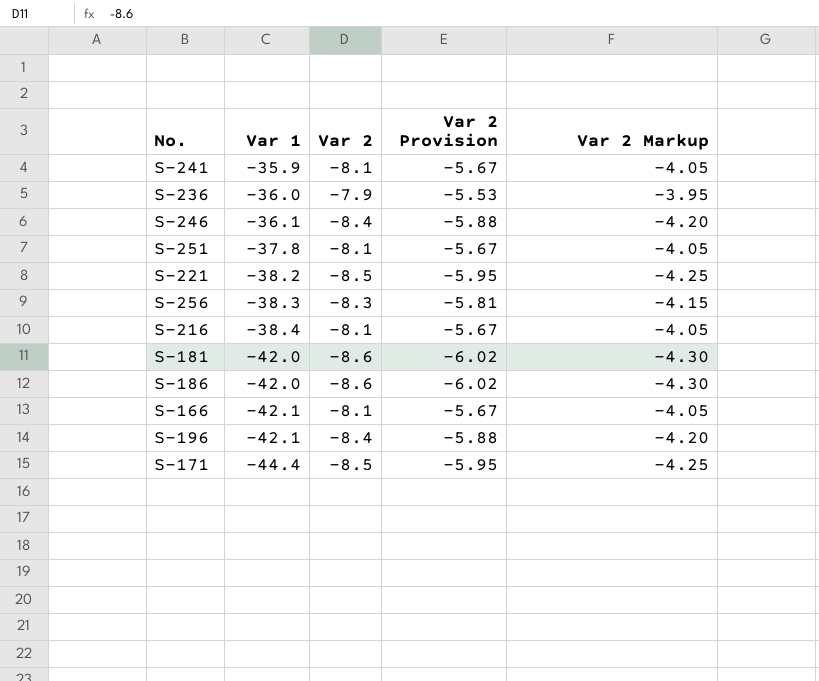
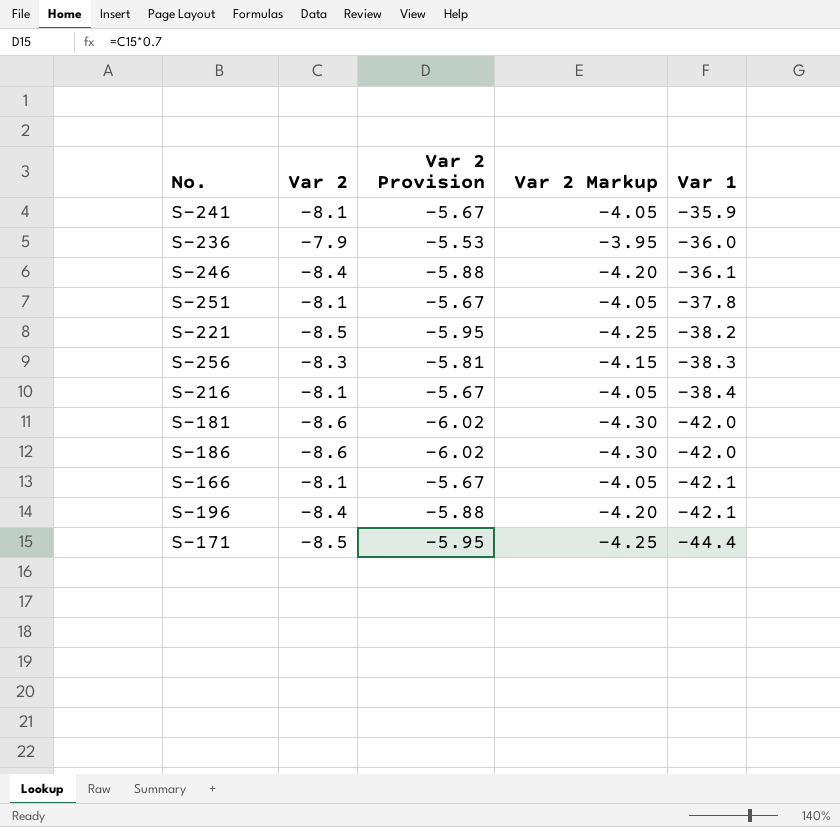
column Var 1 | position: 2 -> 5

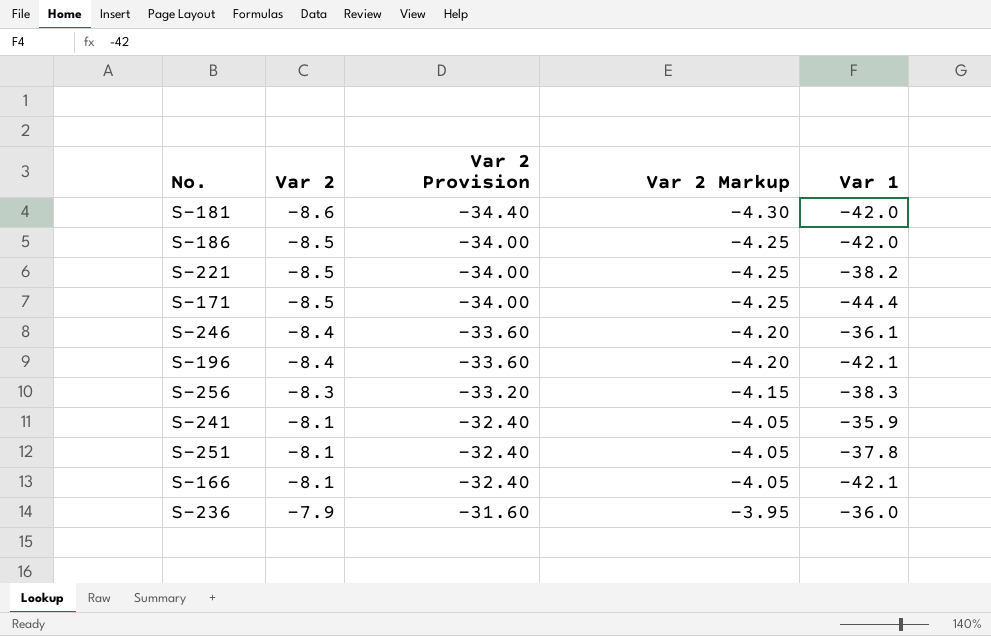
row order: Var 1 descending -> Var 2 ascending
column Var 2 Provision | formula: [Var 2] * 0.7 -> [Var 2] * 4
row S-216: -8.1 | -5.67 | -4.05 | -38.4 -> none
S-186 | Var 2: -8.6 -> -8.5
S-186 | Var 2 Markup: -4.30 -> -4.25

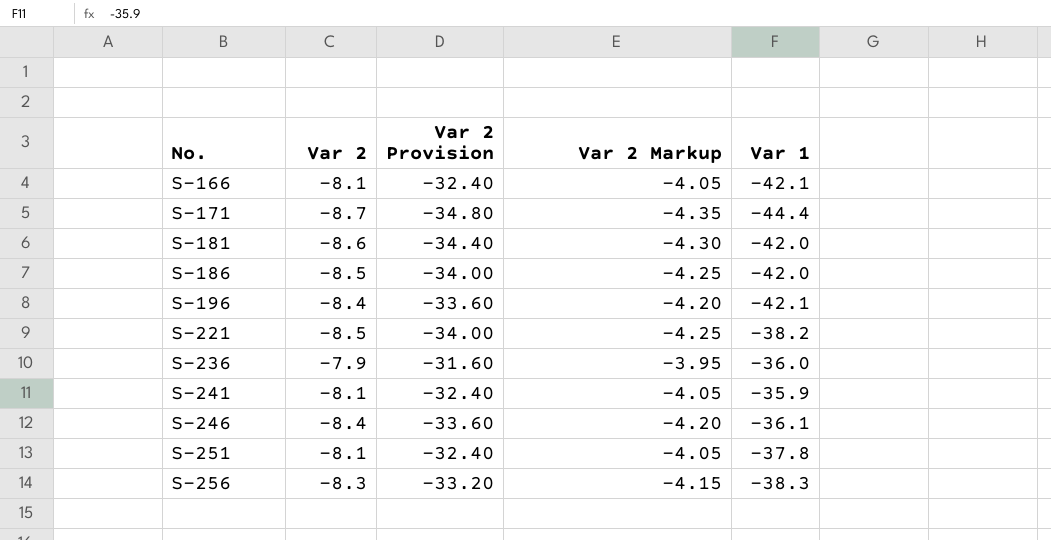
row order: Var 2 ascending -> No. ascending
S-171 | Var 2: -8.5 -> -8.7
S-171 | Var 2 Provision: -34.00 -> -34.80
S-171 | Var 2 Markup: -4.25 -> -4.35

